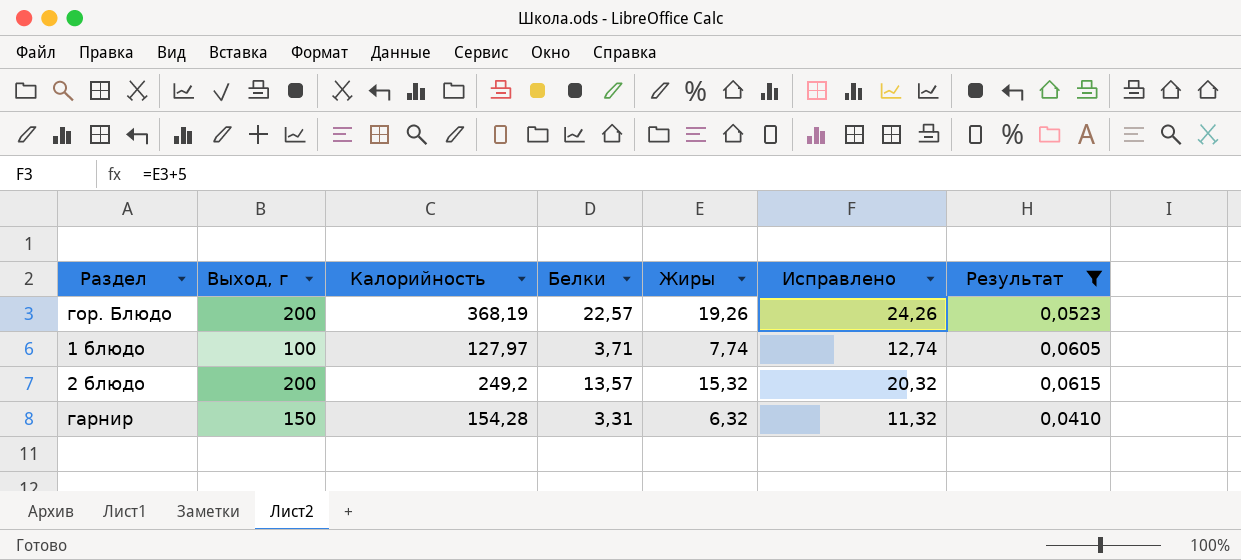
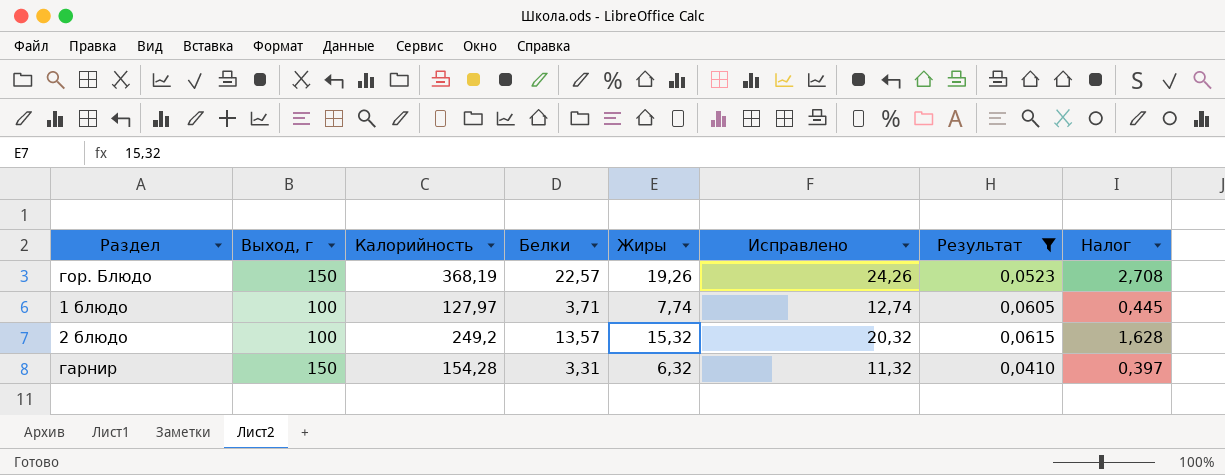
column Налог | formula: none -> [Белки] * 0,12
гор. Блюдо | Выход, г: 200 -> 150
2 блюдо | Выход, г: 200 -> 100

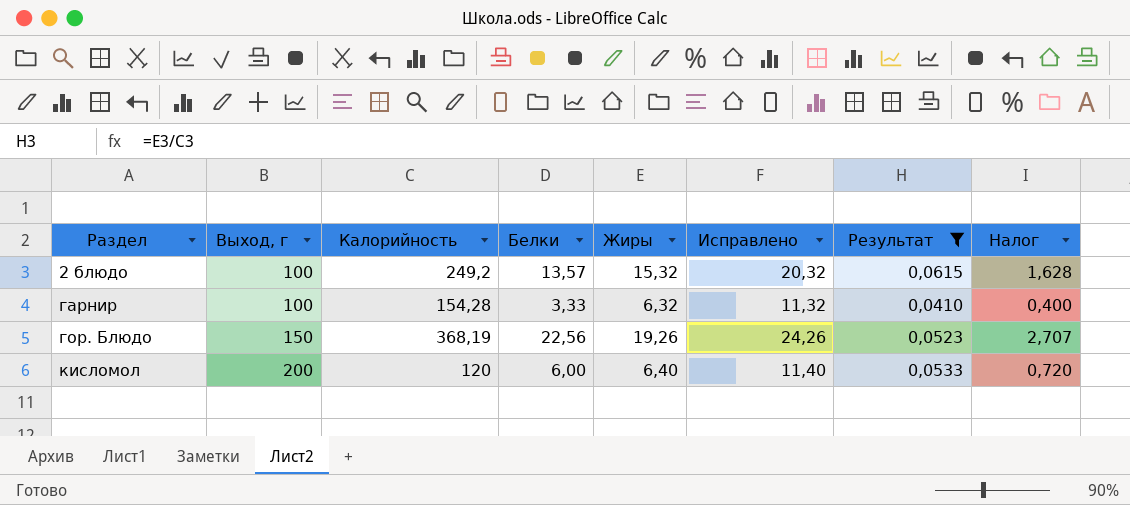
row order: none -> Раздел ascending
row 1 блюдо: 100 | 127,97 | 3,71 | 7,74 | 12,74 | 0,0605 | 0,445 -> none
гарнир | Выход, г: 150 -> 100
гарнир | Белки: 3,31 -> 3,33
гарнир | Налог: 0,397 -> 0,400
гор. Блюдо | Белки: 22,57 -> 22,56
гор. Блюдо | Налог: 2,708 -> 2,707
row кисломол: none -> 200 | 120 | 6,00 | 6,40 | 11,40 | 0,0533 | 0,720

